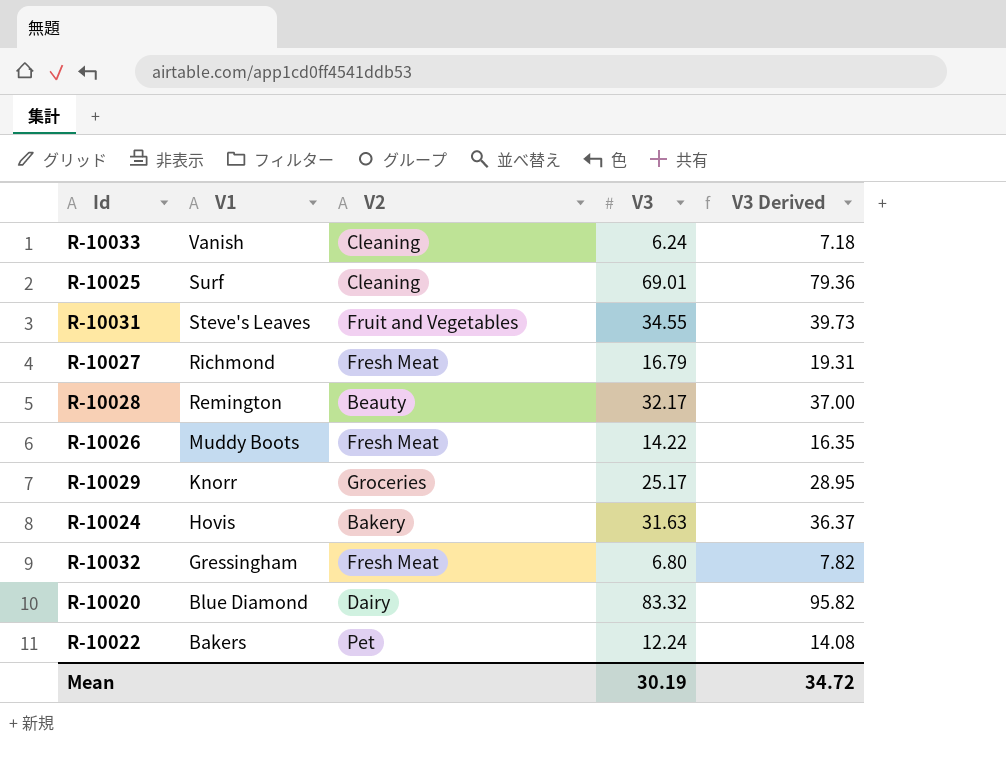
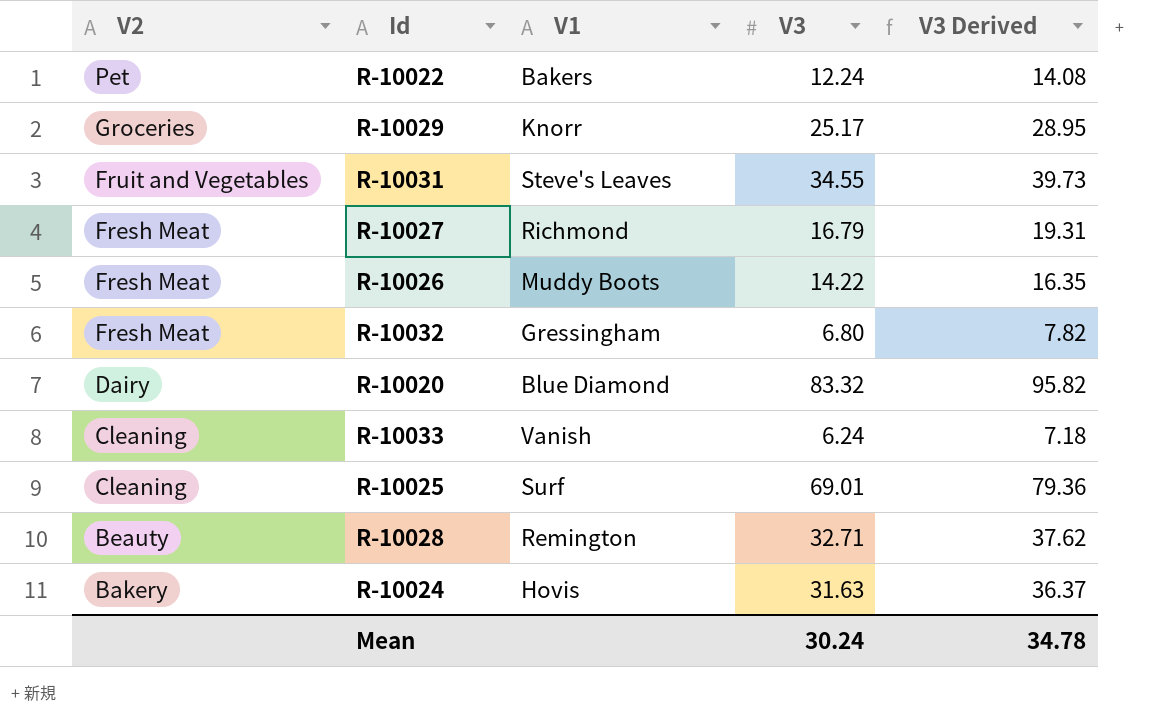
row order: V1 descending -> V2 descending
column V2 | position: 3 -> 1
R-10028 | V3: 32.17 -> 32.71
R-10028 | V3 Derived: 37.00 -> 37.62
Mean | V3: 30.19 -> 30.24
Mean | V3 Derived: 34.72 -> 34.78

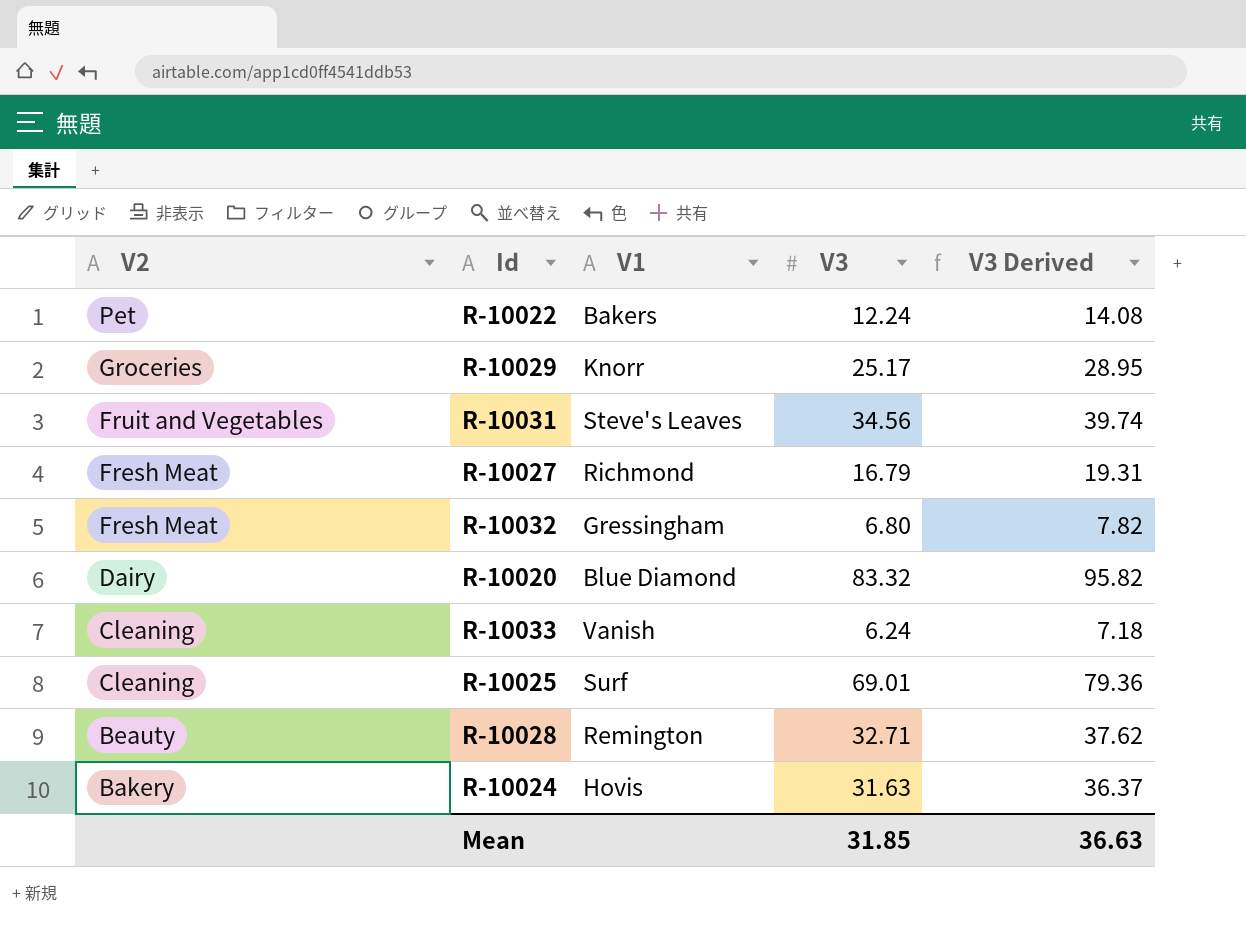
row R-10026: Fresh Meat | Muddy Boots | 14.22 | 16.35 -> none
R-10031 | V3: 34.55 -> 34.56
R-10031 | V3 Derived: 39.73 -> 39.74
Mean | V3: 30.24 -> 31.85
Mean | V3 Derived: 34.78 -> 36.63

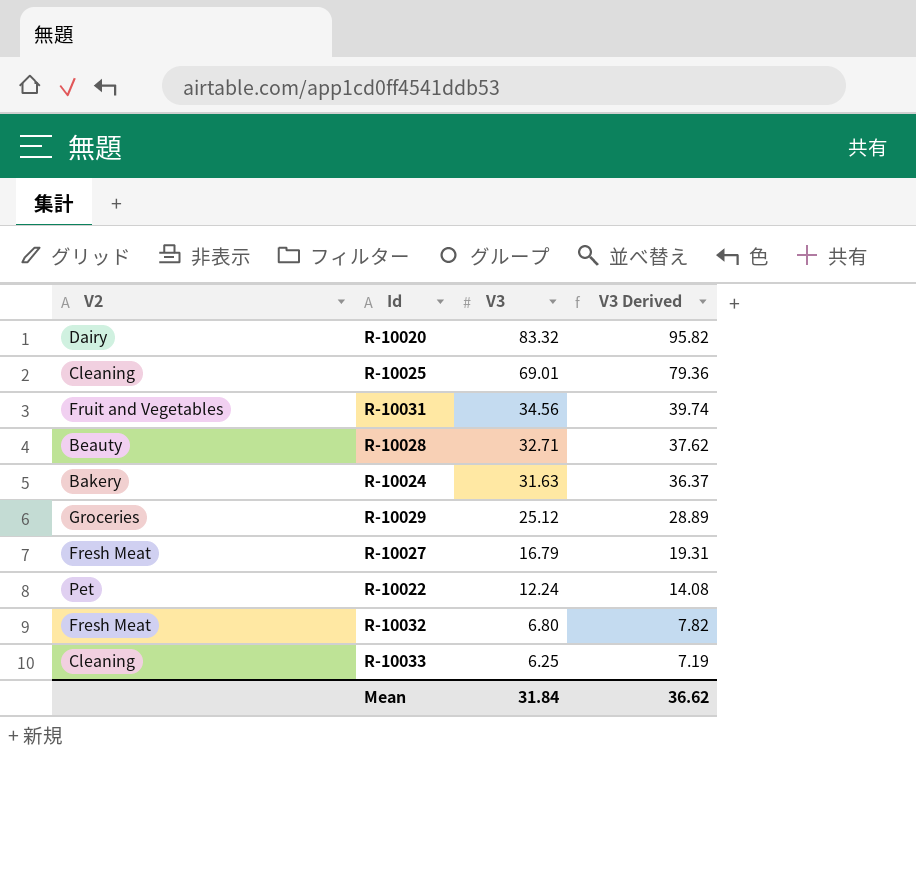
row order: V2 descending -> V3 descending
column V1 | position: 3 -> none
R-10029 | V3: 25.17 -> 25.12
R-10029 | V3 Derived: 28.95 -> 28.89
R-10033 | V3: 6.24 -> 6.25
R-10033 | V3 Derived: 7.18 -> 7.19
Mean | V3: 31.85 -> 31.84
Mean | V3 Derived: 36.63 -> 36.62

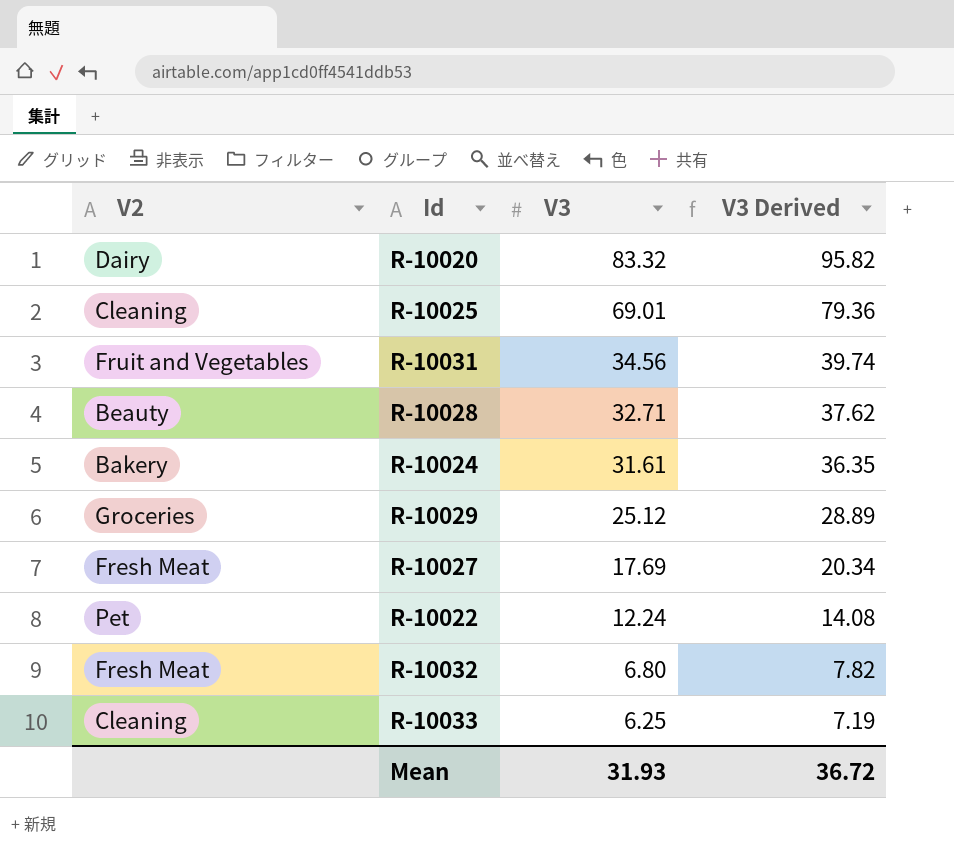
R-10024 | V3: 31.63 -> 31.61
R-10024 | V3 Derived: 36.37 -> 36.35
R-10027 | V3: 16.79 -> 17.69
R-10027 | V3 Derived: 19.31 -> 20.34
Mean | V3: 31.84 -> 31.93
Mean | V3 Derived: 36.62 -> 36.72

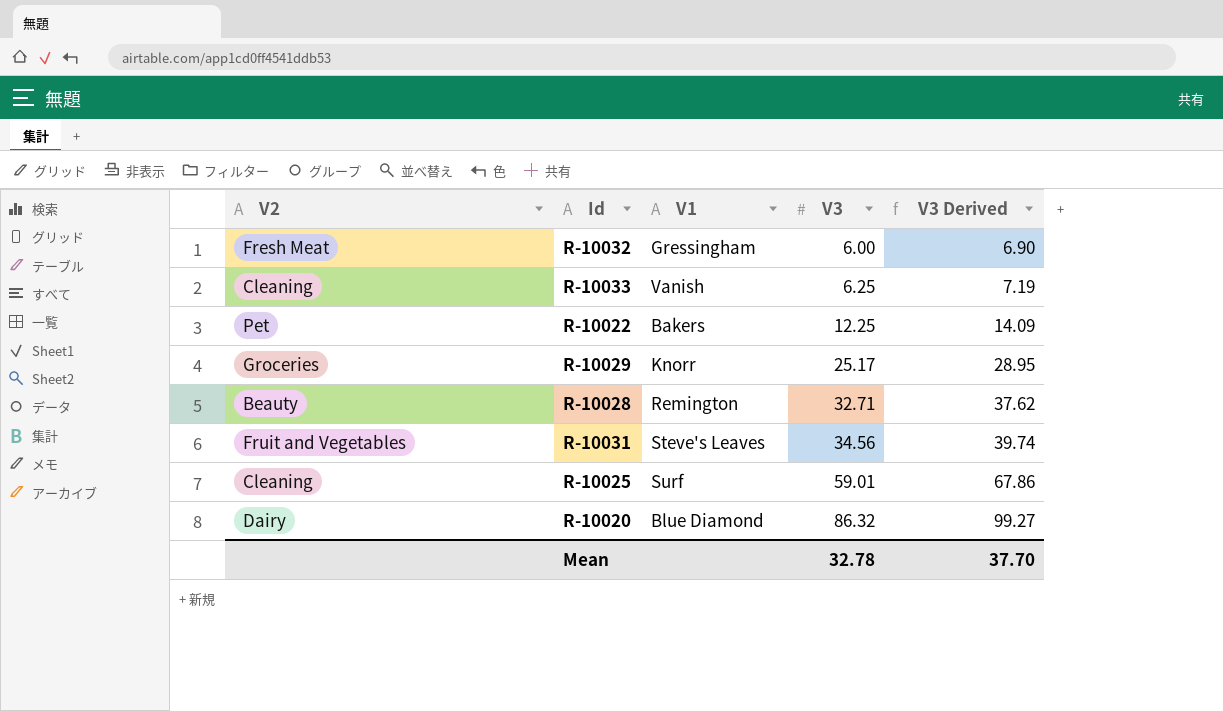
row order: V3 descending -> V3 ascending
column V1 | position: none -> 3
row R-10024: Bakery | 31.61 | 36.35 -> none
row R-10027: Fresh Meat | 17.69 | 20.34 -> none
R-10032 | V3: 6.80 -> 6.00
R-10032 | V3 Derived: 7.82 -> 6.90
R-10022 | V3: 12.24 -> 12.25
R-10022 | V3 Derived: 14.08 -> 14.09
R-10029 | V3: 25.12 -> 25.17
R-10029 | V3 Derived: 28.89 -> 28.95
R-10025 | V3: 69.01 -> 59.01
R-10025 | V3 Derived: 79.36 -> 67.86
R-10020 | V3: 83.32 -> 86.32
R-10020 | V3 Derived: 95.82 -> 99.27
Mean | V3: 31.93 -> 32.78
Mean | V3 Derived: 36.72 -> 37.70

